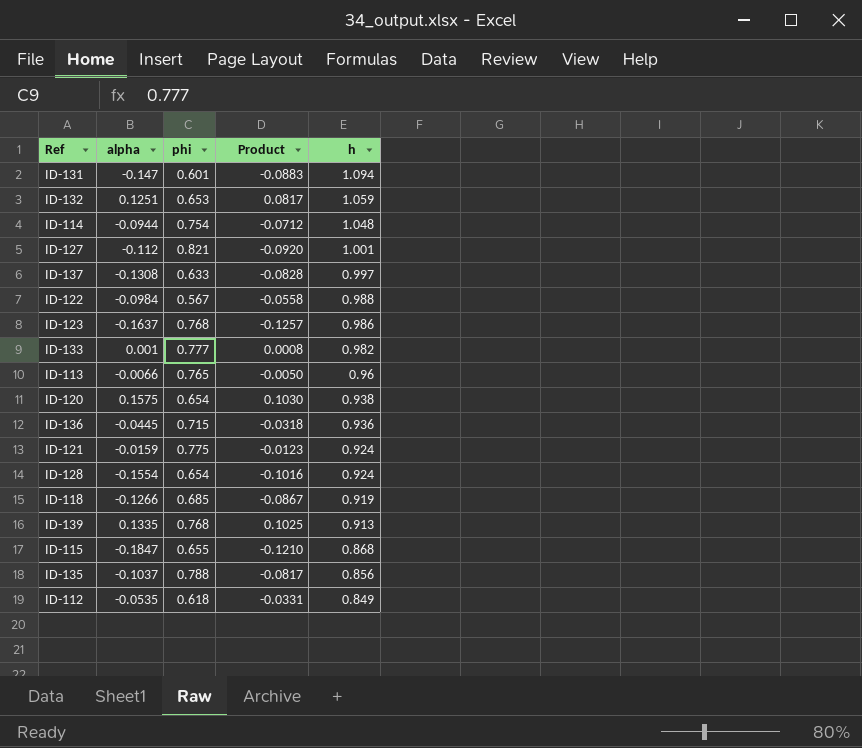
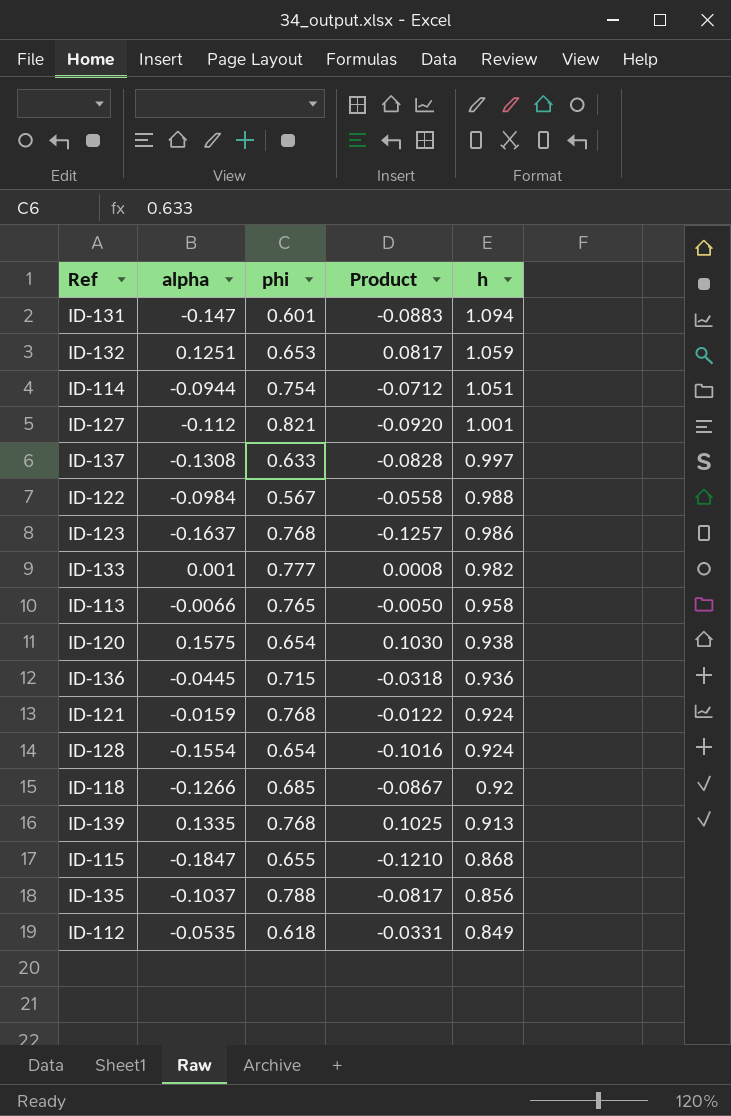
ID-114 | h: 1.048 -> 1.051
ID-113 | h: 0.96 -> 0.958
ID-121 | phi: 0.775 -> 0.768
ID-121 | Product: -0.0123 -> -0.0122
ID-118 | h: 0.919 -> 0.92

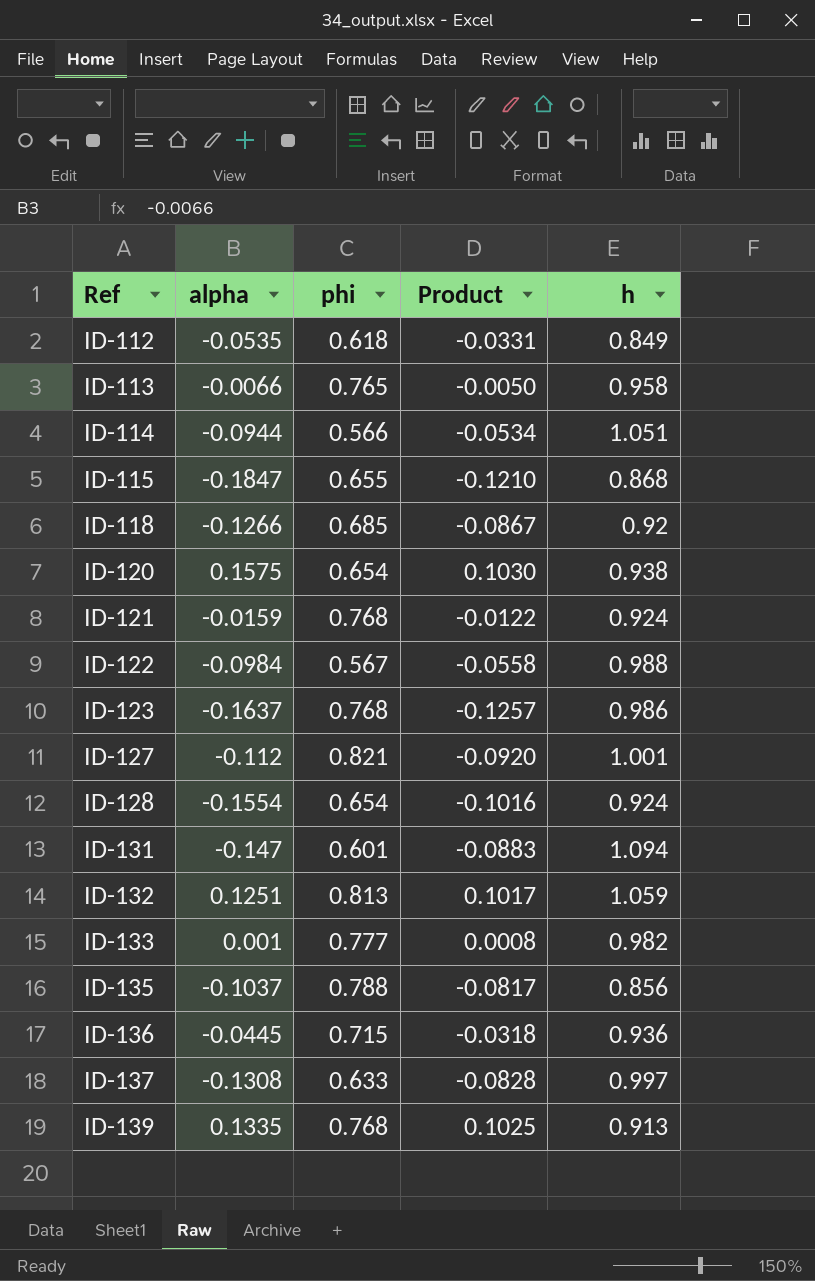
row order: h descending -> Ref ascending
ID-114 | phi: 0.754 -> 0.566
ID-114 | Product: -0.0712 -> -0.0534
ID-132 | phi: 0.653 -> 0.813
ID-132 | Product: 0.0817 -> 0.1017

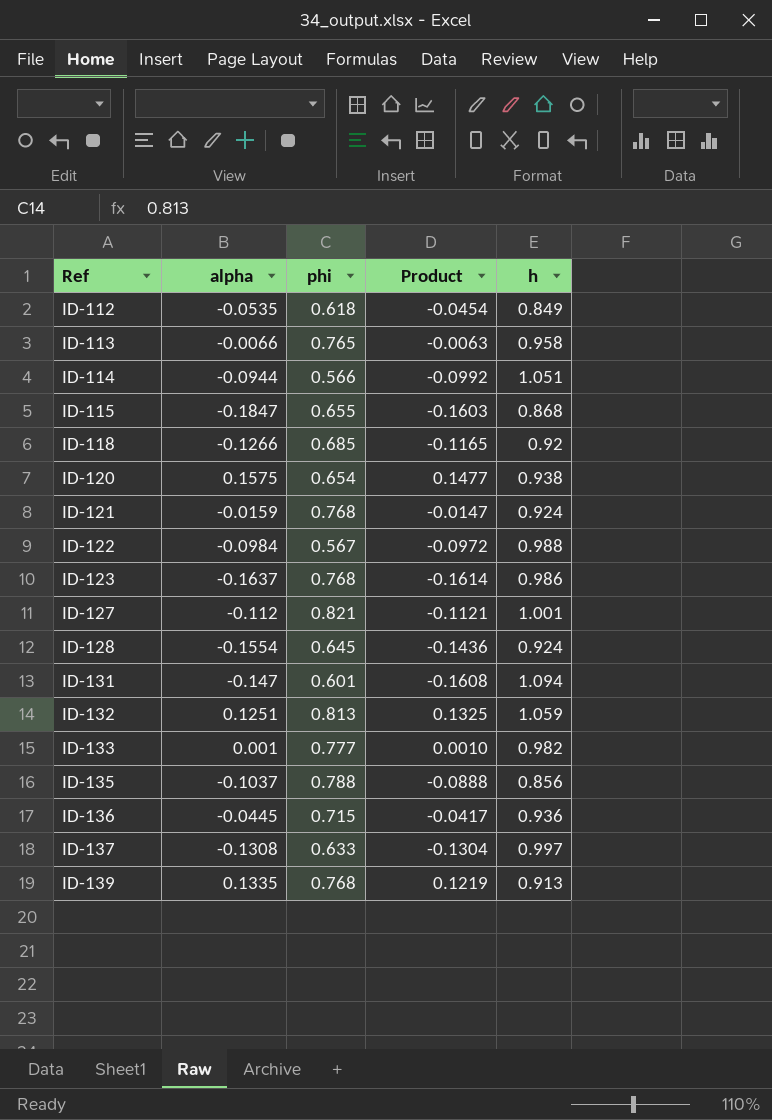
column Product | formula: [alpha] * [phi] -> [alpha] * [h]
ID-128 | phi: 0.654 -> 0.645

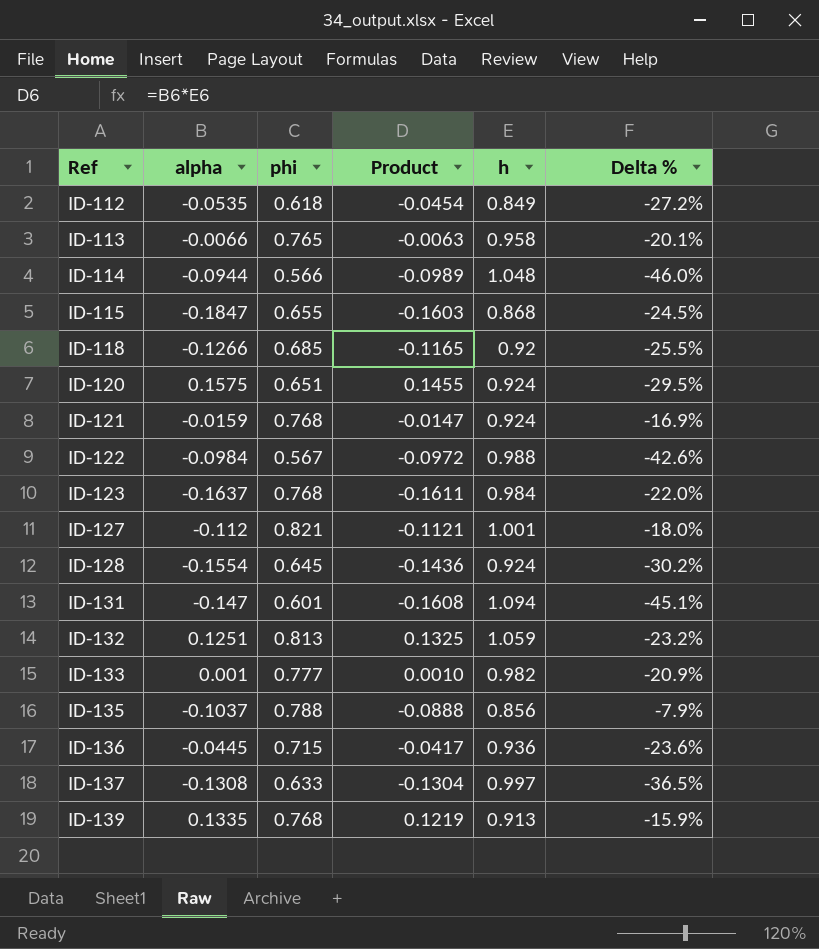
column Delta % | formula: none -> ([phi] - [h]) / [h]
ID-114 | Product: -0.0992 -> -0.0989
ID-114 | h: 1.051 -> 1.048
ID-120 | phi: 0.654 -> 0.651
ID-120 | Product: 0.1477 -> 0.1455
ID-120 | h: 0.938 -> 0.924
ID-123 | Product: -0.1614 -> -0.1611
ID-123 | h: 0.986 -> 0.984

